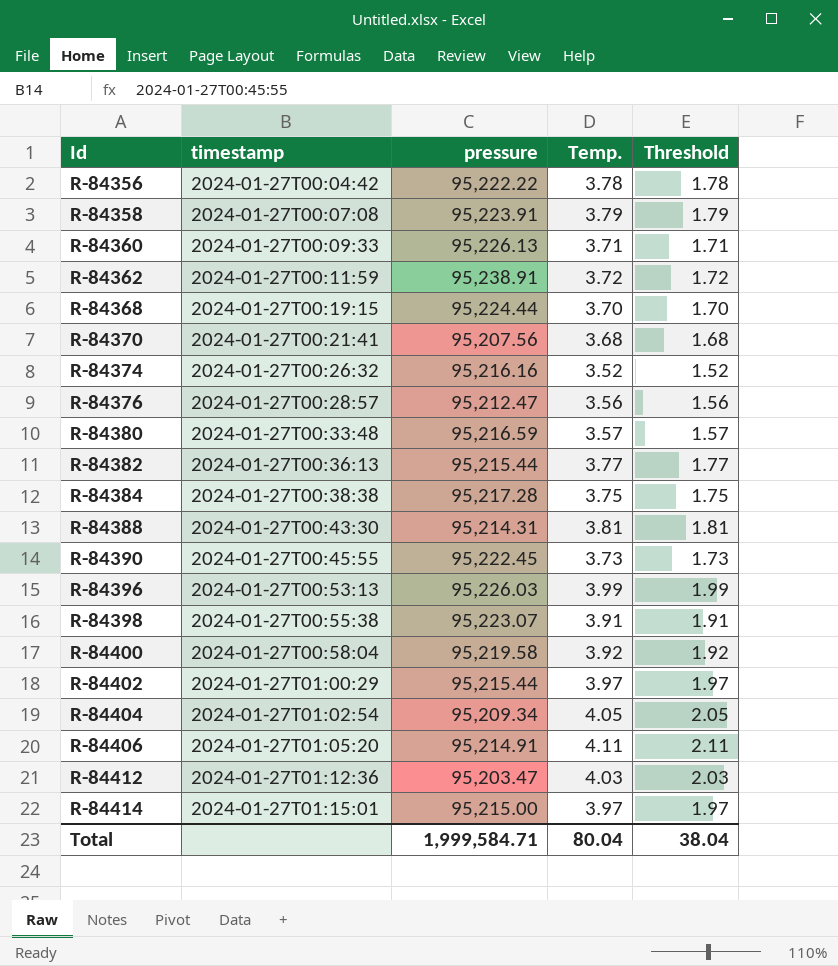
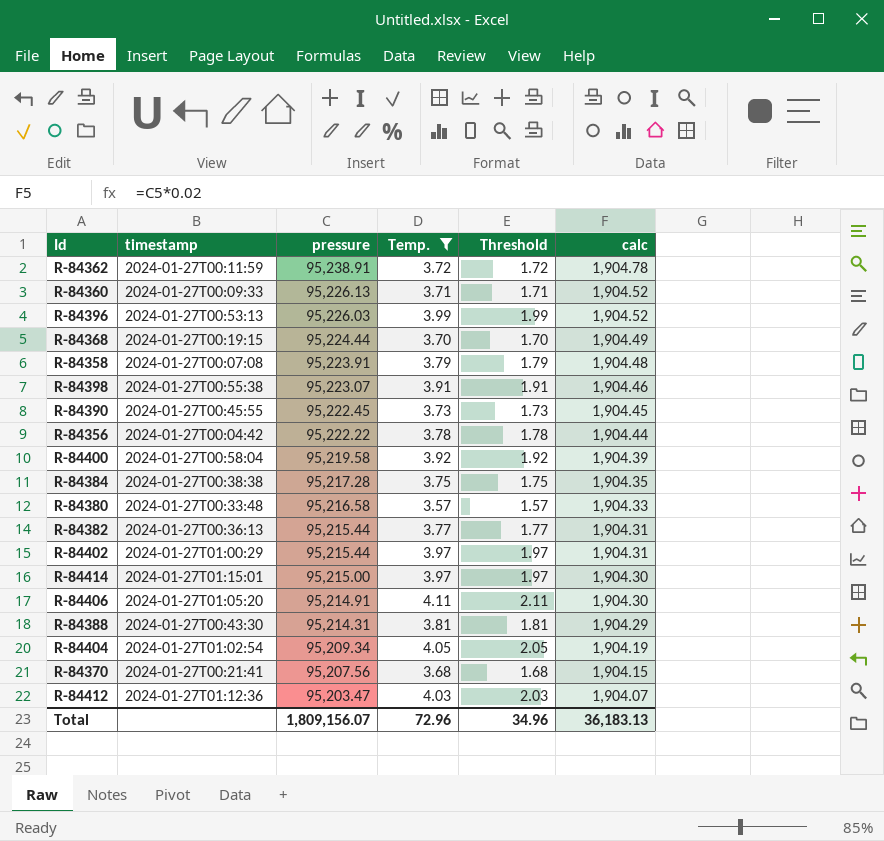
filter: none -> Temp. >= 3.57
row order: Id ascending -> pressure descending
column calc | formula: none -> [pressure] * 0.02
R-84380 | pressure: 95,216.59 -> 95,216.58
Total | pressure: 1,999,584.71 -> 1,809,156.07
Total | Temp.: 80.04 -> 72.96
Total | Threshold: 38.04 -> 34.96

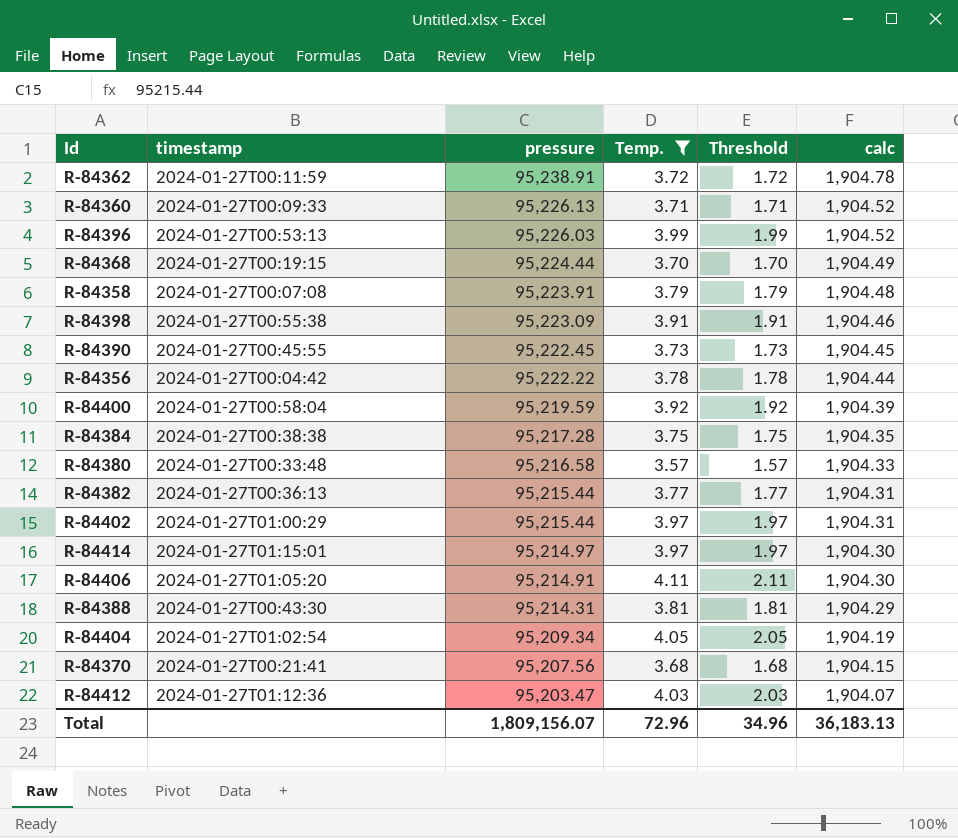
R-84398 | pressure: 95,223.07 -> 95,223.09
R-84400 | pressure: 95,219.58 -> 95,219.59
R-84414 | pressure: 95,215.00 -> 95,214.97

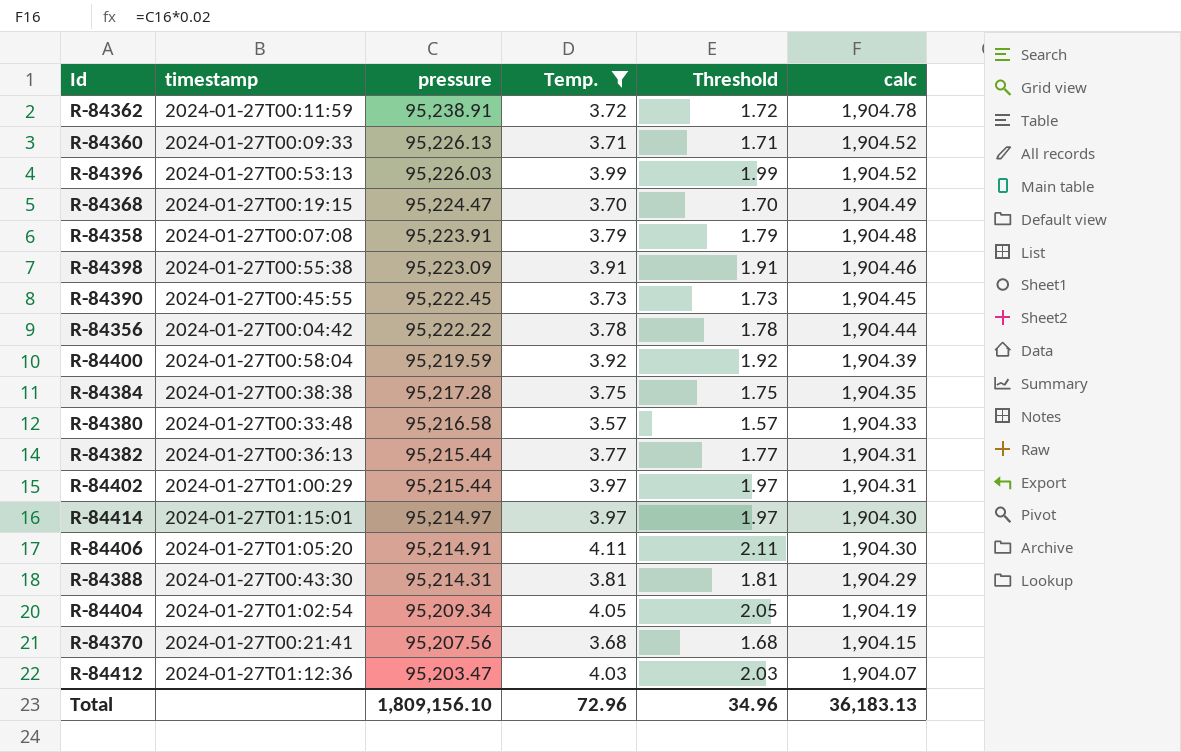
R-84368 | pressure: 95,224.44 -> 95,224.47
Total | pressure: 1,809,156.07 -> 1,809,156.10

